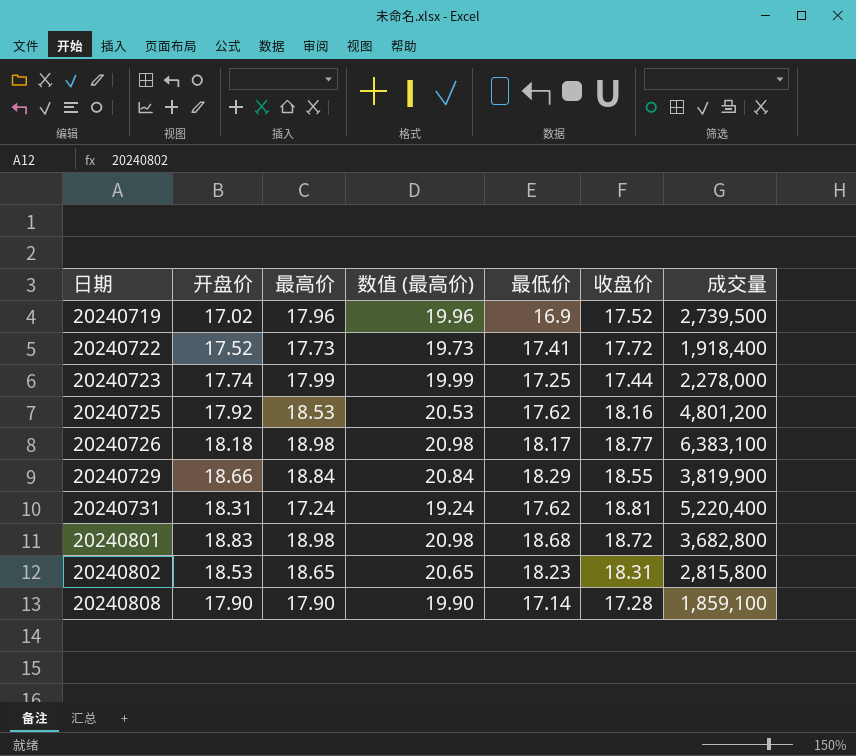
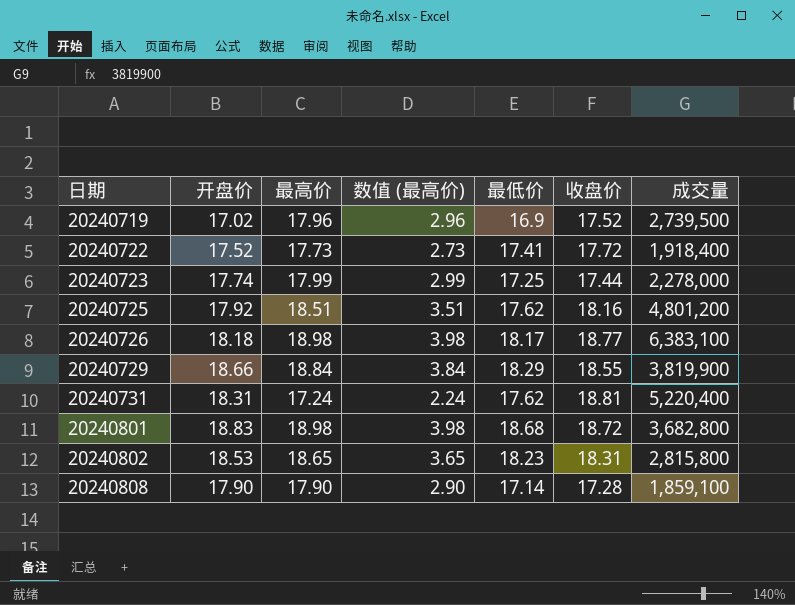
column 数值 (最高价) | formula: [最高价] + 2 -> [最高价] - 15
20240725 | 最高价: 18.53 -> 18.51

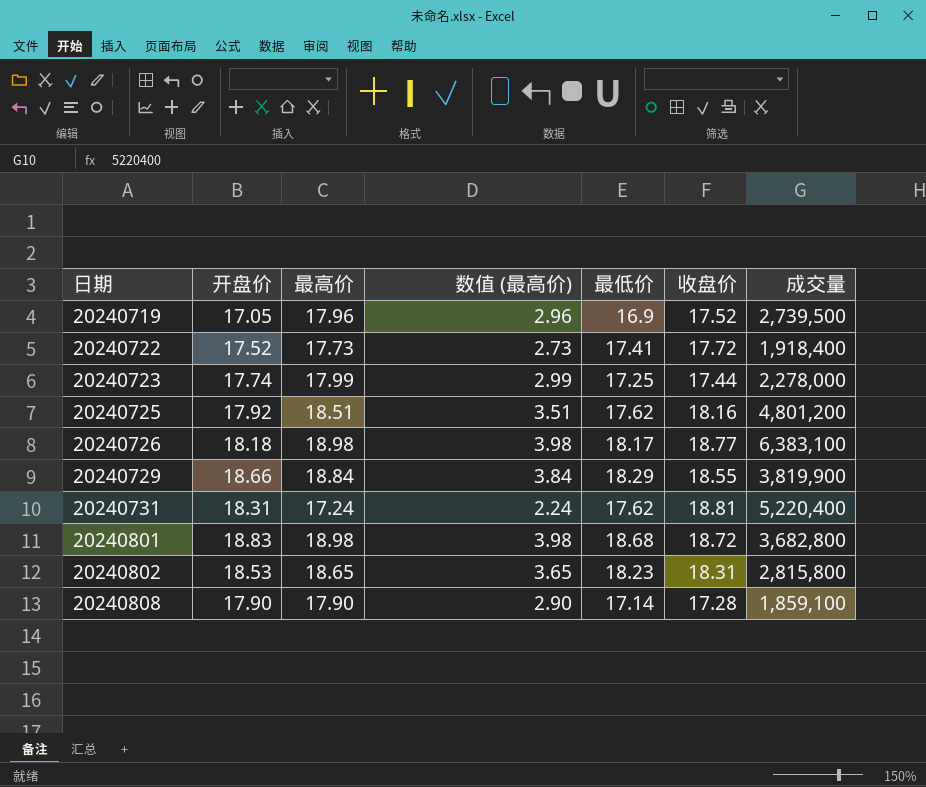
20240719 | 开盘价: 17.02 -> 17.05

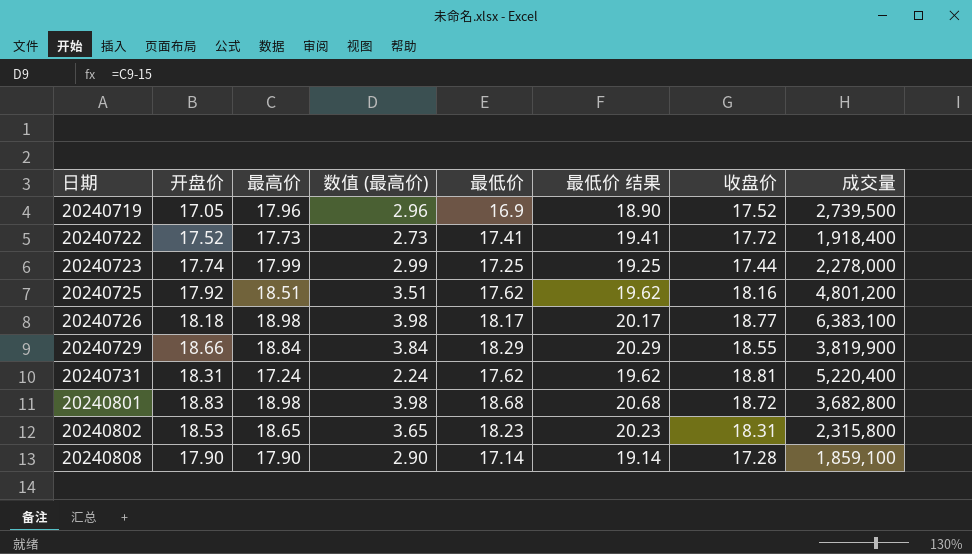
column 最低价 结果 | formula: none -> [最低价] + 2
20240802 | 成交量: 2,815,800 -> 2,315,800

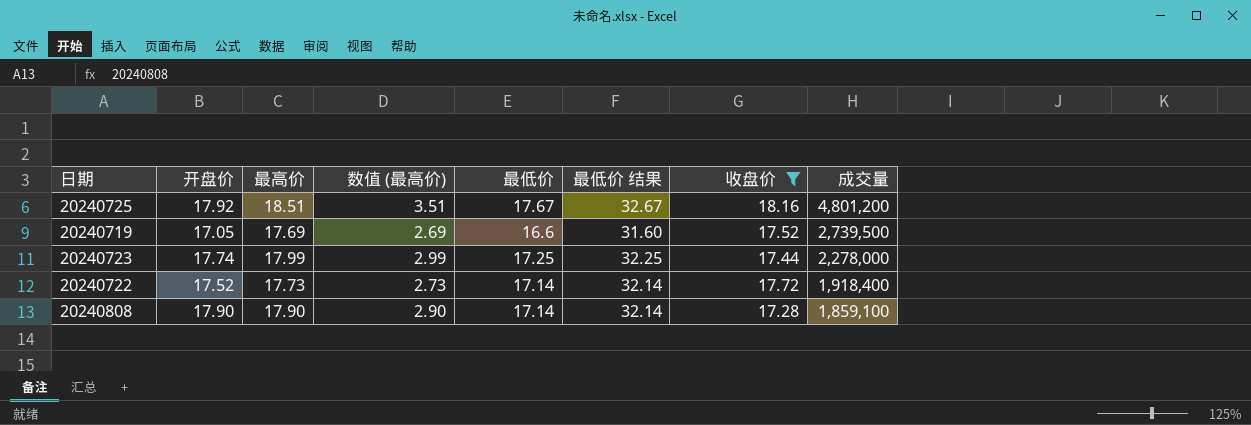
filter: none -> 收盘价 <= 18.16
row order: 日期 ascending -> 成交量 descending
column 最低价 结果 | formula: [最低价] + 2 -> [最低价] + 15
20240725 | 最低价: 17.62 -> 17.67
20240719 | 最高价: 17.96 -> 17.69
20240719 | 数值 (最高价): 2.96 -> 2.69
20240719 | 最低价: 16.9 -> 16.6
20240722 | 最低价: 17.41 -> 17.14

